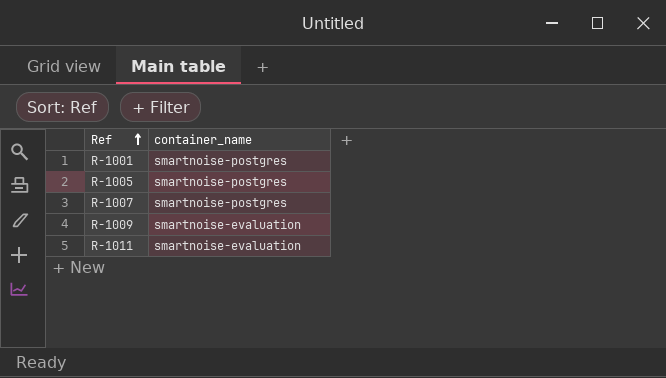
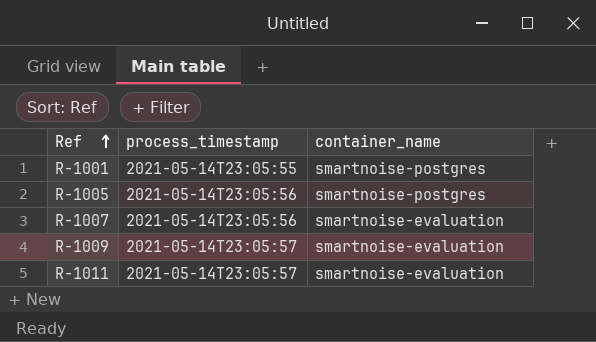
column process_timestamp | position: none -> 2
R-1007 | container_name: smartnoise-postgres -> smartnoise-evaluation

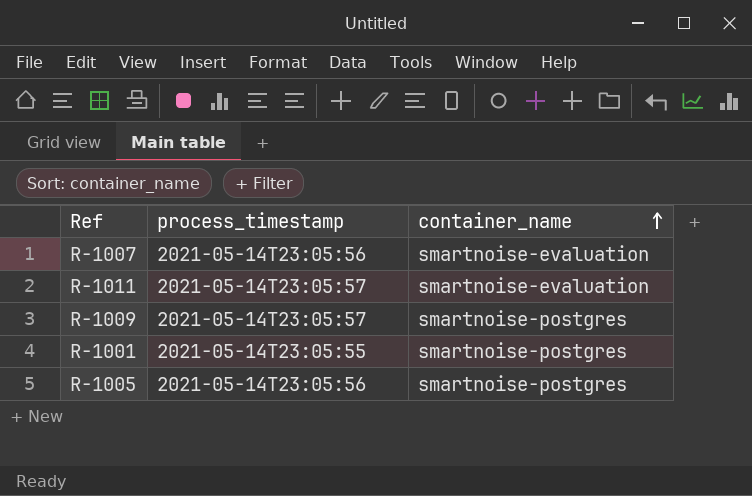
row order: Ref ascending -> container_name ascending
R-1009 | container_name: smartnoise-evaluation -> smartnoise-postgres

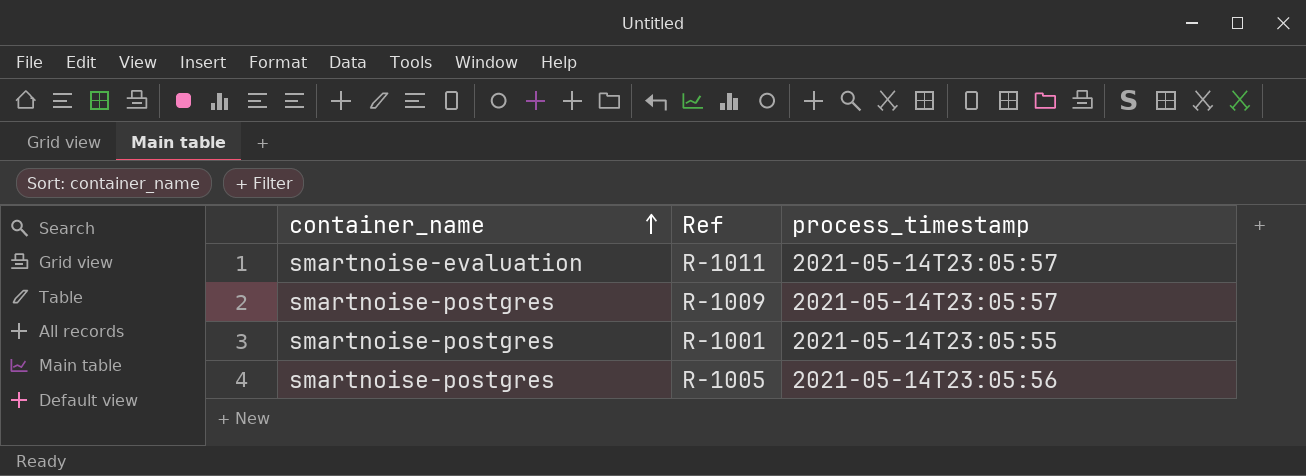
column container_name | position: 3 -> 1
row R-1007: 2021-05-14T23:05:56 | smartnoise-evaluation -> none

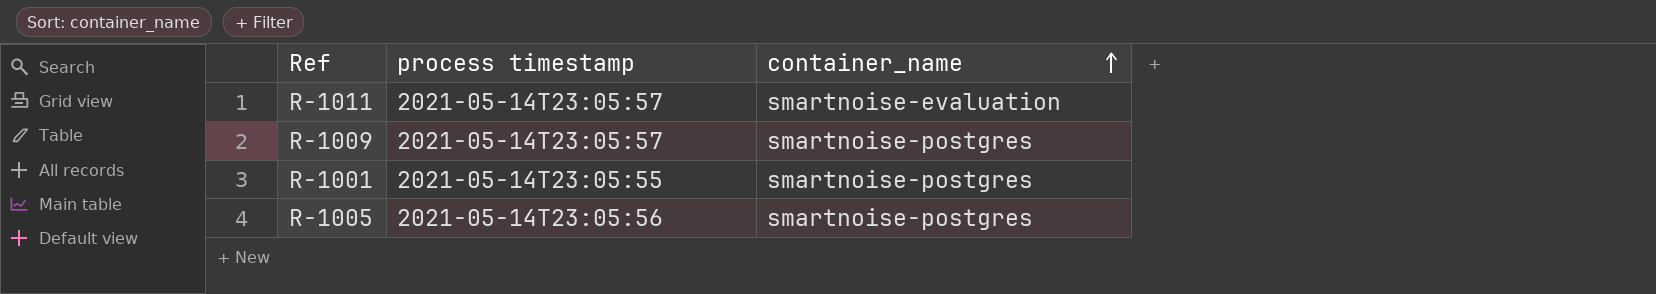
column name: process_timestamp -> process timestamp
column container_name | position: 1 -> 3

